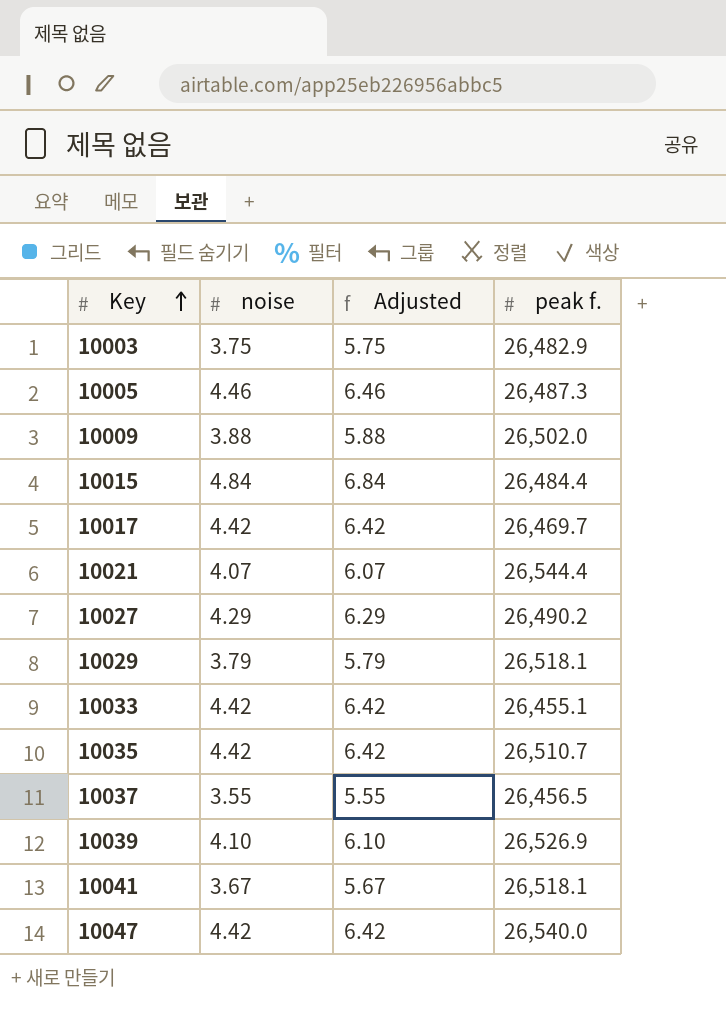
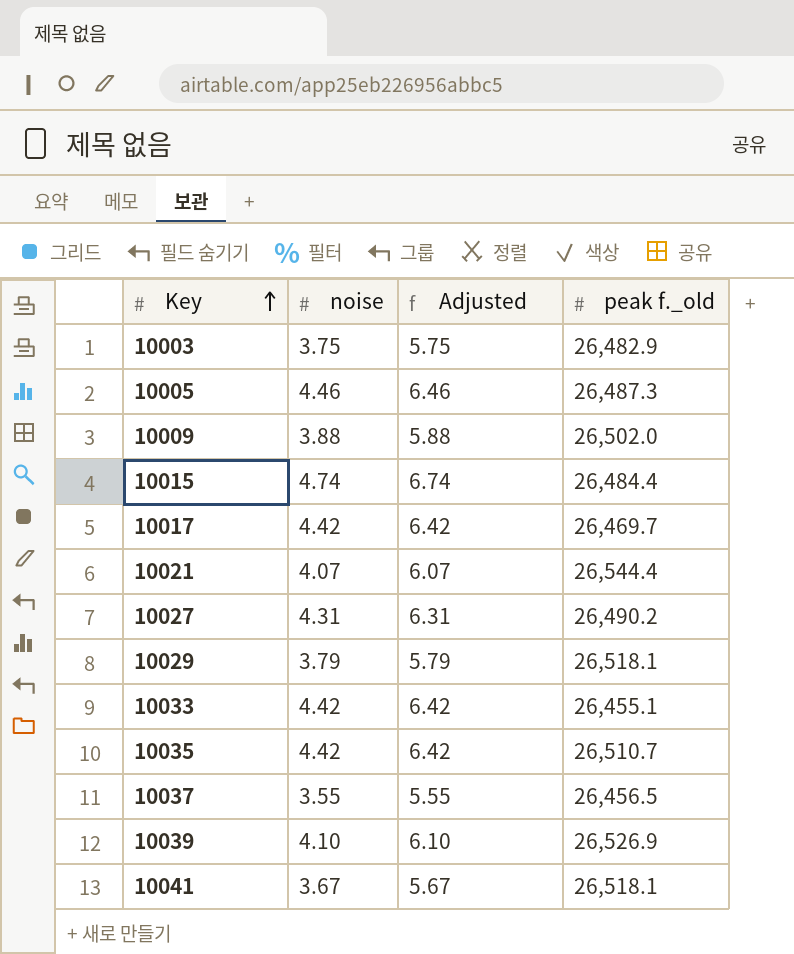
column name: peak f. -> peak f._old
row 10047: 4.42 | 6.42 | 26,540.0 -> none
10015 | noise: 4.84 -> 4.74
10015 | Adjusted: 6.84 -> 6.74
10027 | noise: 4.29 -> 4.31
10027 | Adjusted: 6.29 -> 6.31

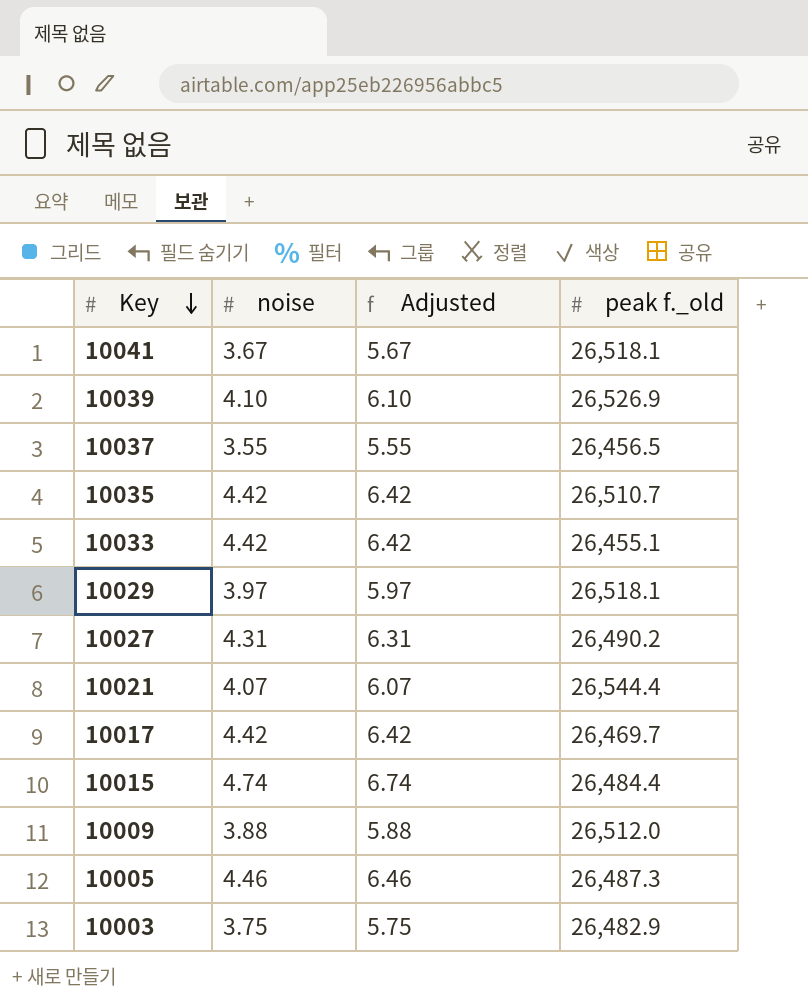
row order: Key ascending -> Key descending
10029 | noise: 3.79 -> 3.97
10029 | Adjusted: 5.79 -> 5.97
10009 | peak f._old: 26,502.0 -> 26,512.0

